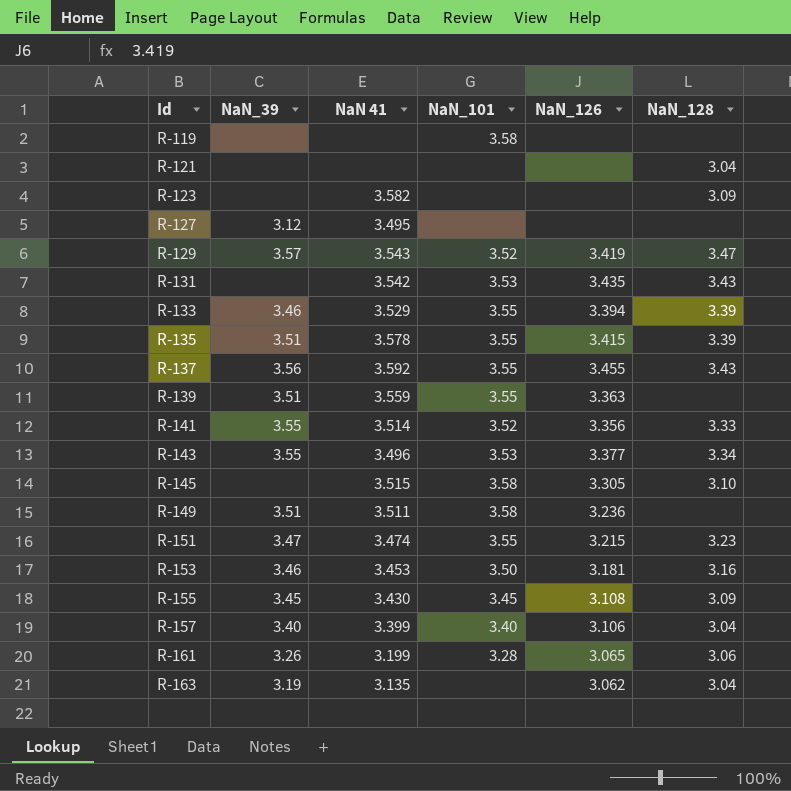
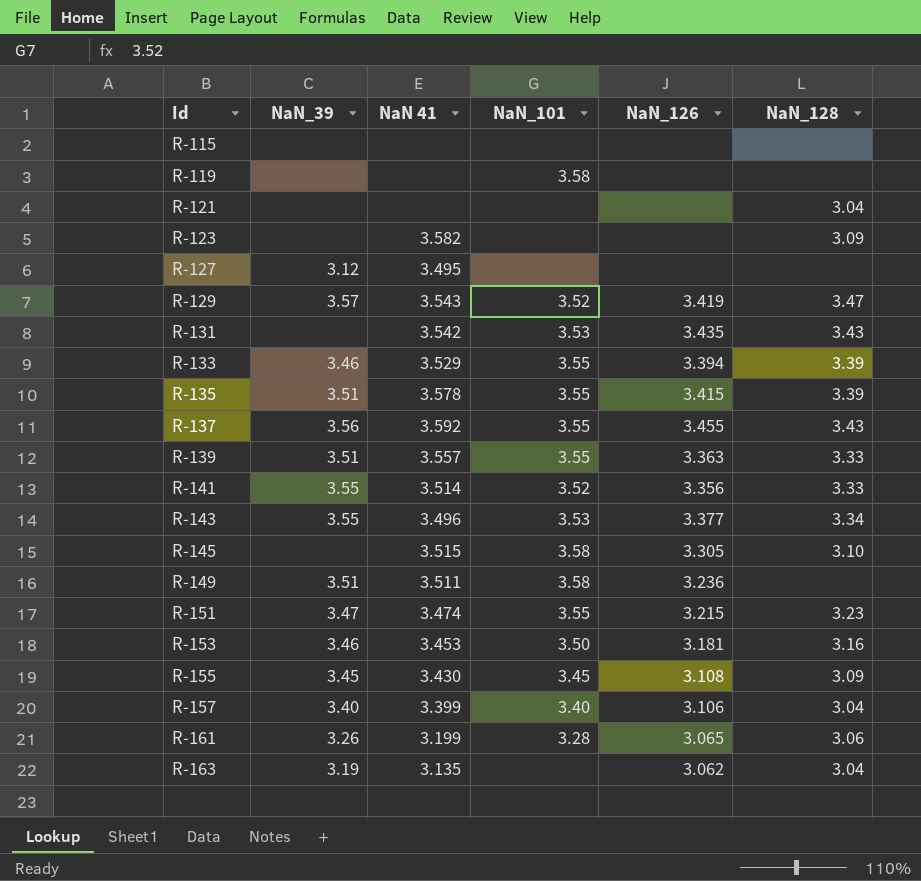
row R-115: none -> none | none | none | none | none
R-139 | NaN 41: 3.559 -> 3.557
R-139 | NaN_128: none -> 3.33

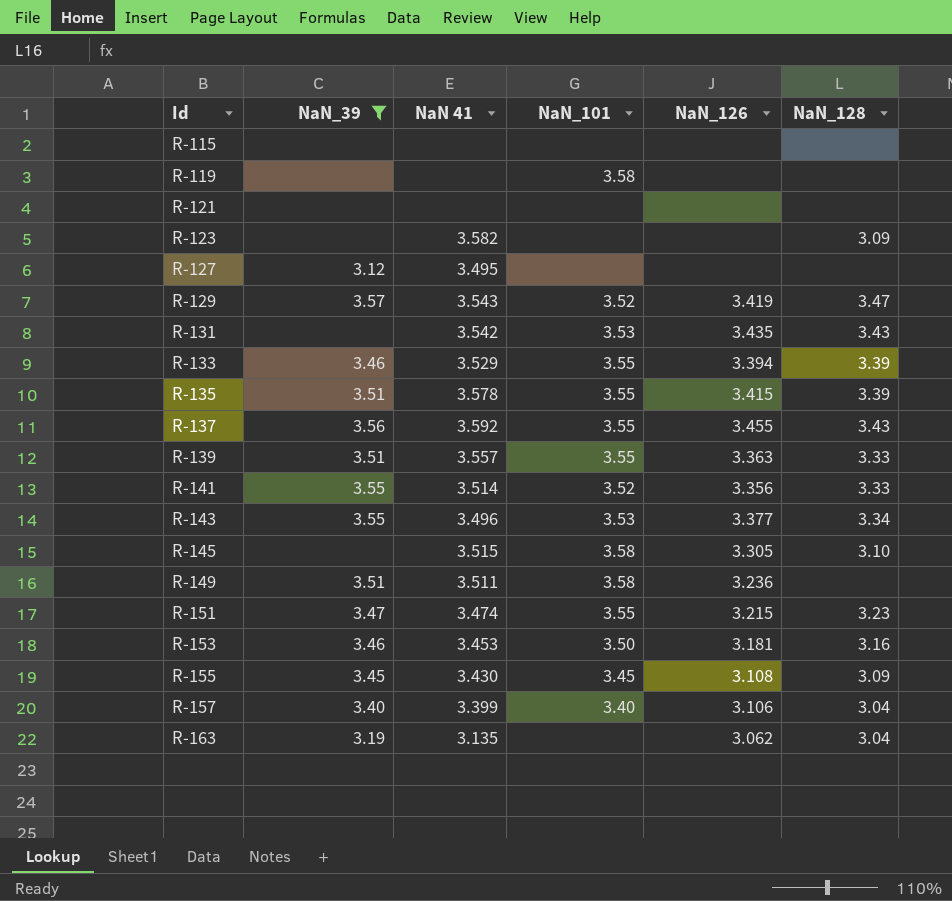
filter: none -> NaN_39 != 3.26
R-121 | NaN_128: 3.04 -> none

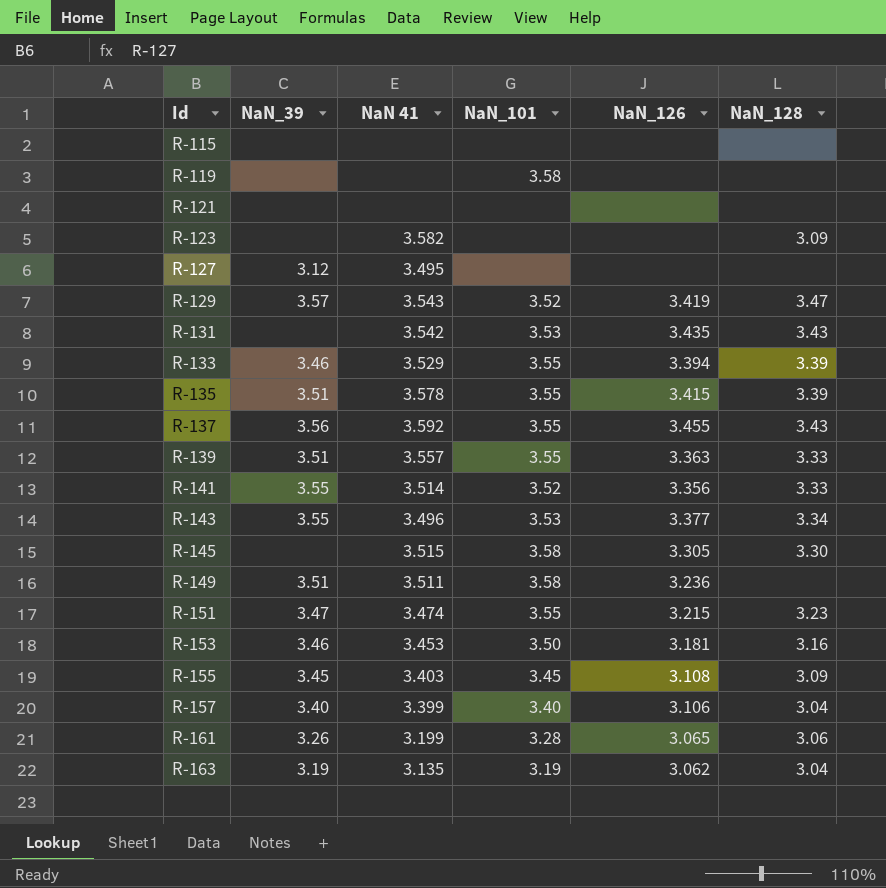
filter: NaN_39 != 3.26 -> none
R-145 | NaN_128: 3.10 -> 3.30
R-155 | NaN 41: 3.430 -> 3.403
R-163 | NaN_101: none -> 3.19

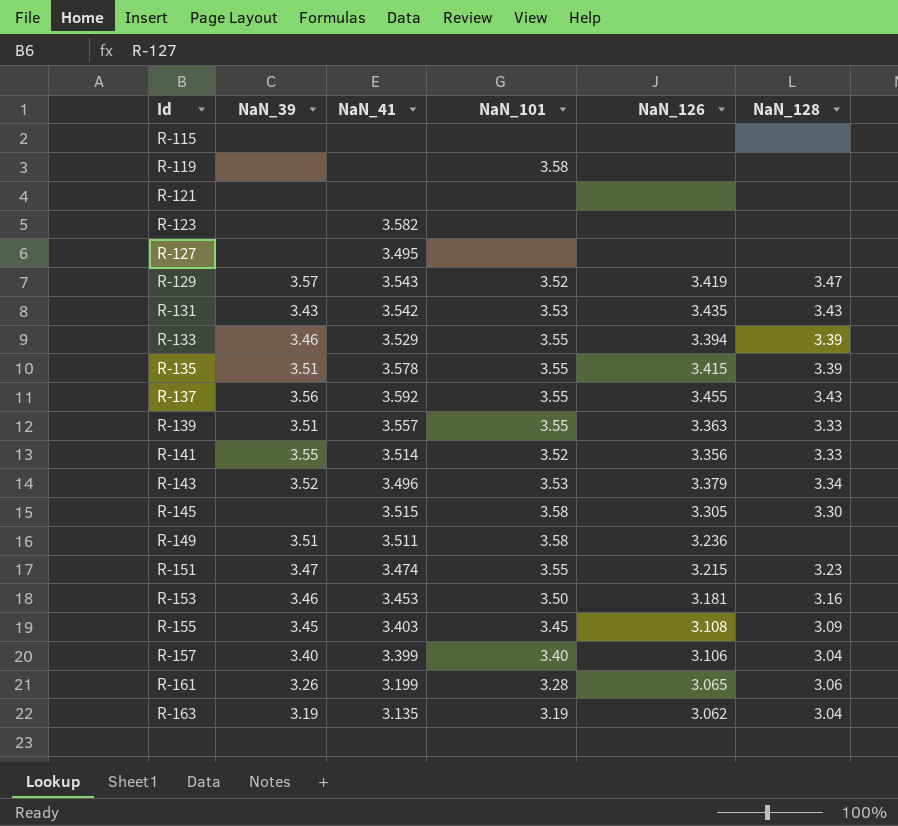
column name: NaN 41 -> NaN_41
R-123 | NaN_128: 3.09 -> none
R-127 | NaN_39: 3.12 -> none
R-131 | NaN_39: none -> 3.43
R-143 | NaN_39: 3.55 -> 3.52
R-143 | NaN_126: 3.377 -> 3.379

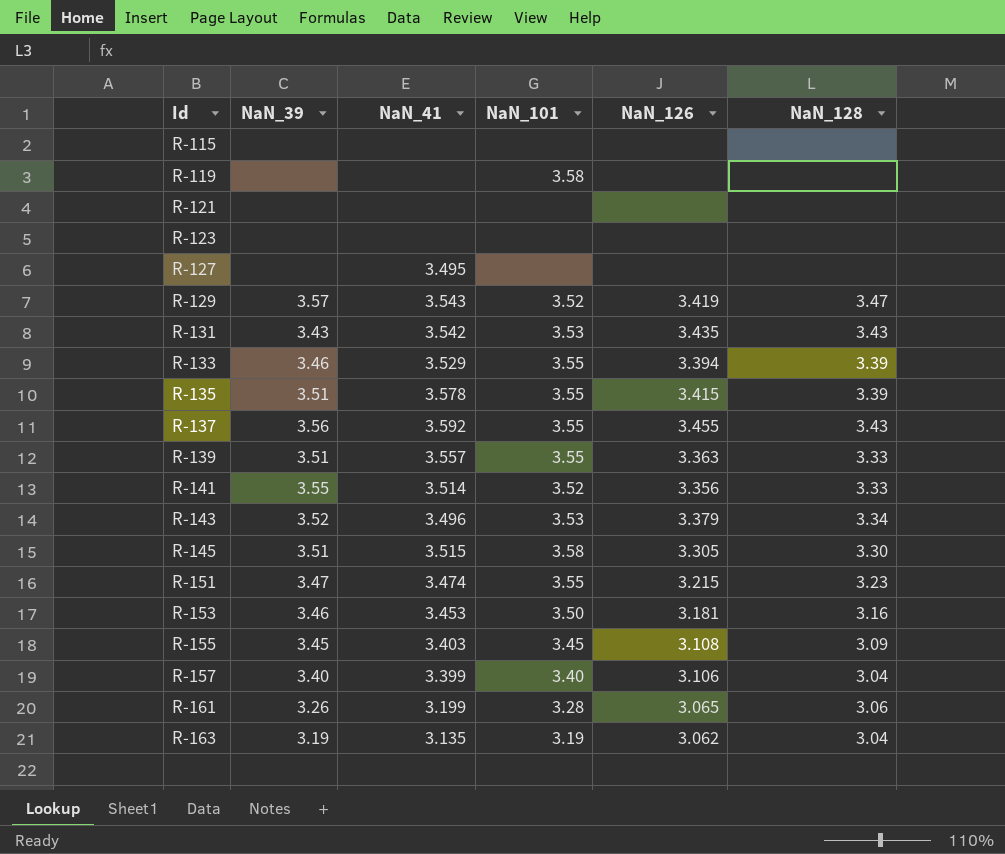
row R-149: 3.51 | 3.511 | 3.58 | 3.236 | none -> none
R-123 | NaN_41: 3.582 -> none
R-145 | NaN_39: none -> 3.51

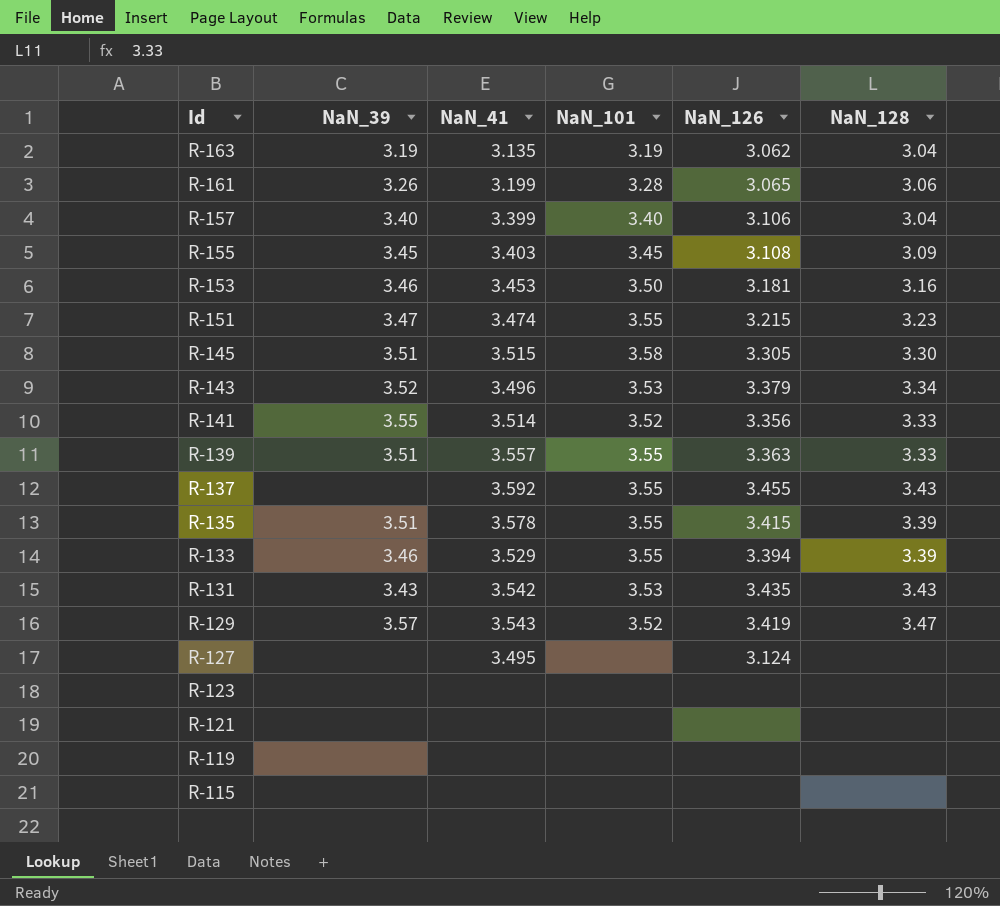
row order: Id ascending -> Id descending
R-137 | NaN_39: 3.56 -> none
R-127 | NaN_126: none -> 3.124
R-119 | NaN_101: 3.58 -> none

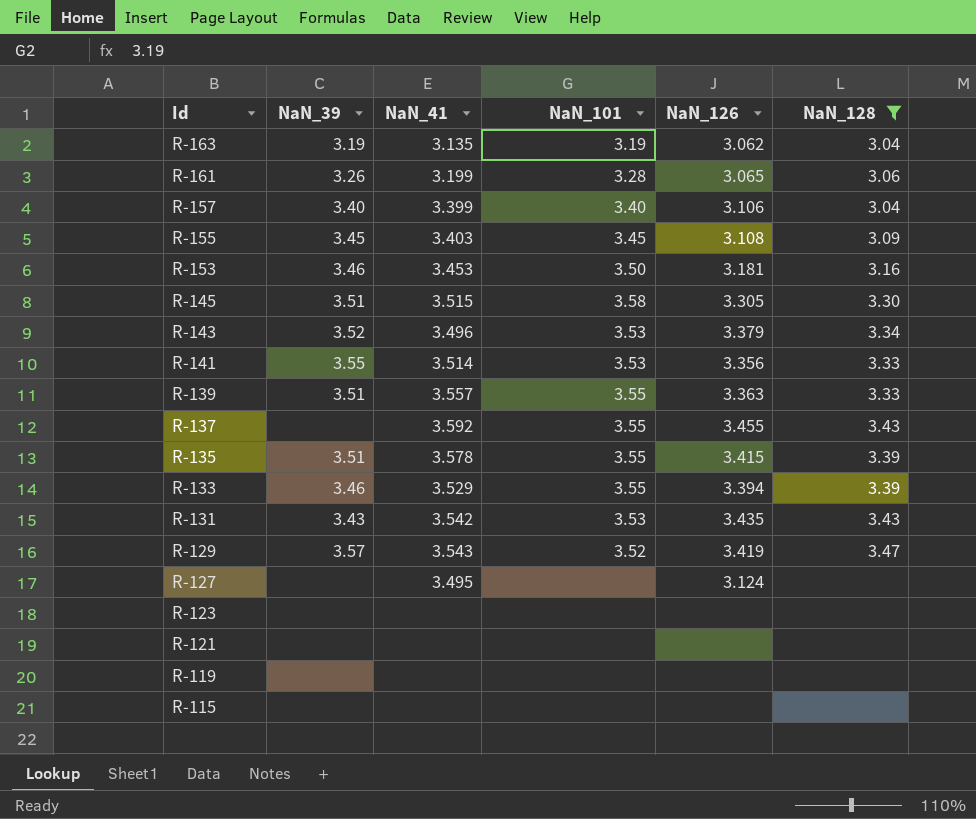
filter: none -> NaN_128 != 3.23
R-141 | NaN_101: 3.52 -> 3.53

